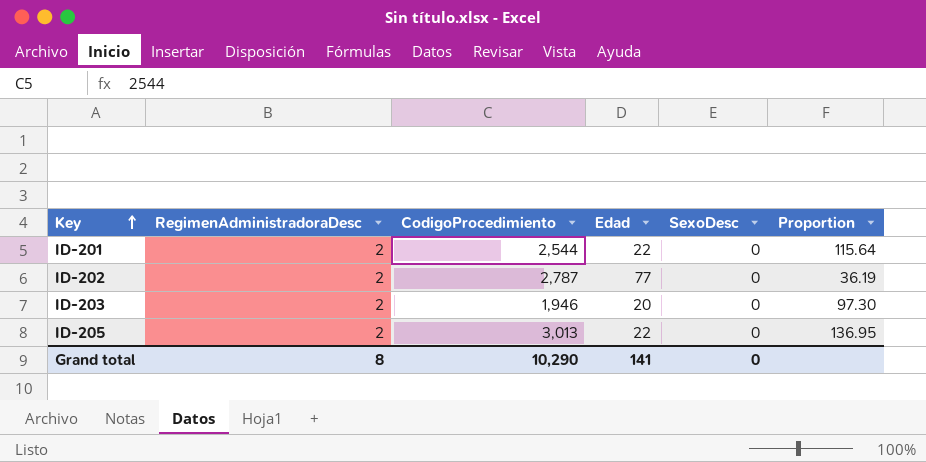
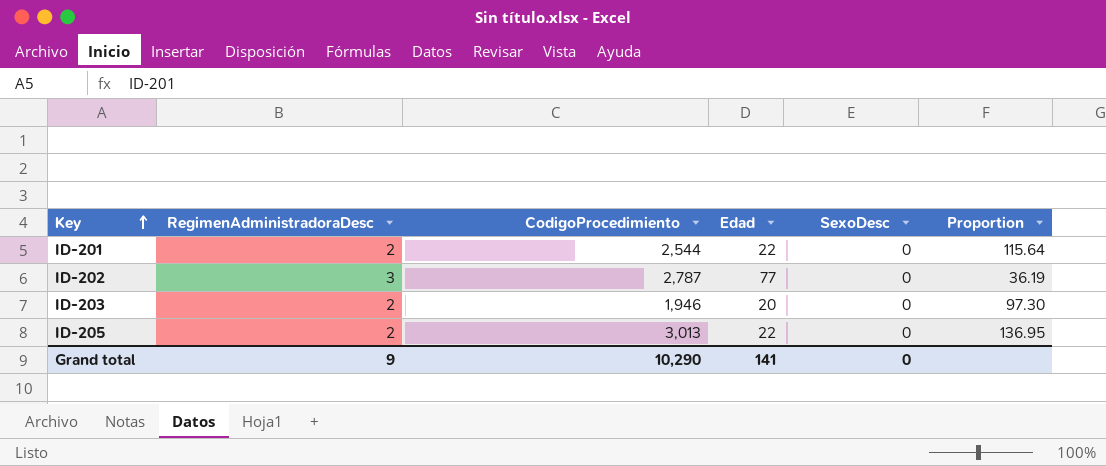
ID-202 | RegimenAdministradoraDesc: 2 -> 3
Grand total | RegimenAdministradoraDesc: 8 -> 9

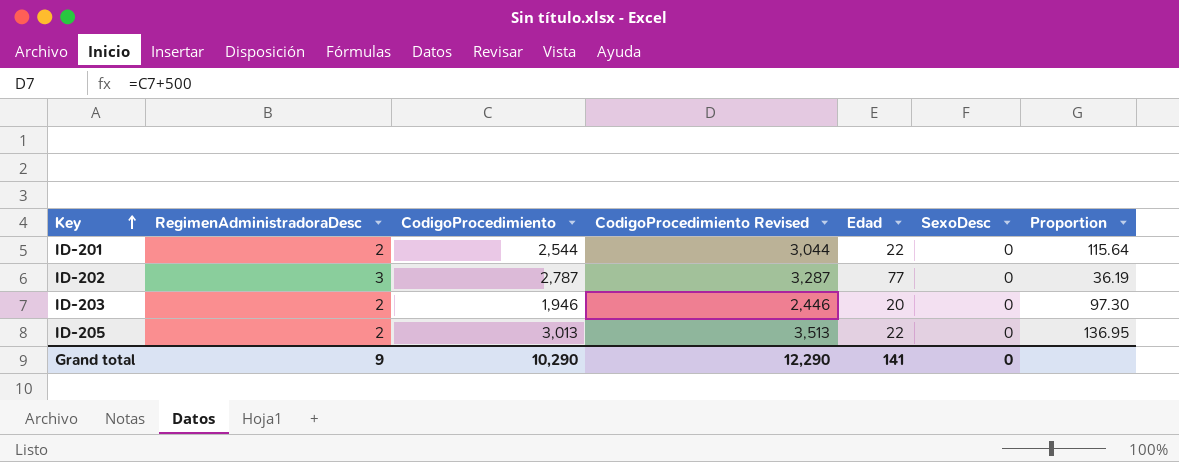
column CodigoProcedimiento Revised | formula: none -> [CodigoProcedimiento] + 500

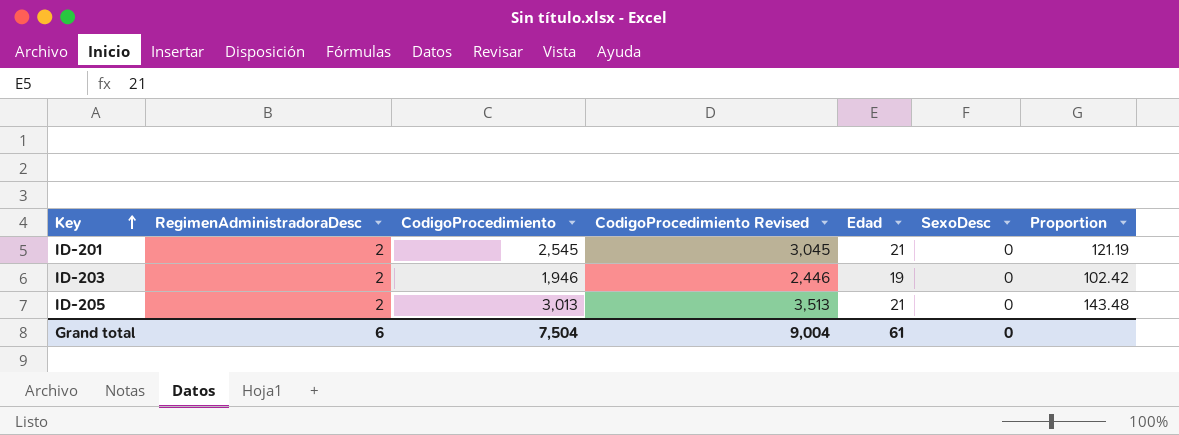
row ID-202: 3 | 2,787 | 3,287 | 77 | 0 | 36.19 -> none
ID-201 | CodigoProcedimiento: 2,544 -> 2,545
ID-201 | CodigoProcedimiento Revised: 3,044 -> 3,045
ID-201 | Edad: 22 -> 21
ID-201 | Proportion: 115.64 -> 121.19
ID-203 | Edad: 20 -> 19
ID-203 | Proportion: 97.30 -> 102.42
ID-205 | Edad: 22 -> 21
ID-205 | Proportion: 136.95 -> 143.48
Grand total | RegimenAdministradoraDesc: 9 -> 6
Grand total | CodigoProcedimiento: 10,290 -> 7,504
Grand total | CodigoProcedimiento Revised: 12,290 -> 9,004
Grand total | Edad: 141 -> 61

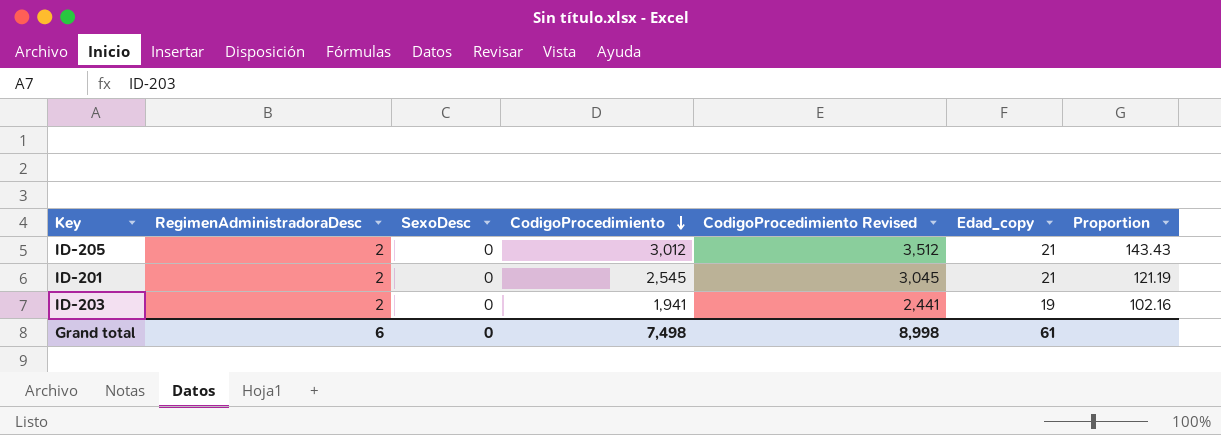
row order: Key ascending -> CodigoProcedimiento descending
column SexoDesc | position: 6 -> 3
column name: Edad -> Edad_copy
ID-205 | CodigoProcedimiento: 3,013 -> 3,012
ID-205 | CodigoProcedimiento Revised: 3,513 -> 3,512
ID-205 | Proportion: 143.48 -> 143.43
ID-203 | CodigoProcedimiento: 1,946 -> 1,941
ID-203 | CodigoProcedimiento Revised: 2,446 -> 2,441
ID-203 | Proportion: 102.42 -> 102.16
Grand total | CodigoProcedimiento: 7,504 -> 7,498
Grand total | CodigoProcedimiento Revised: 9,004 -> 8,998

